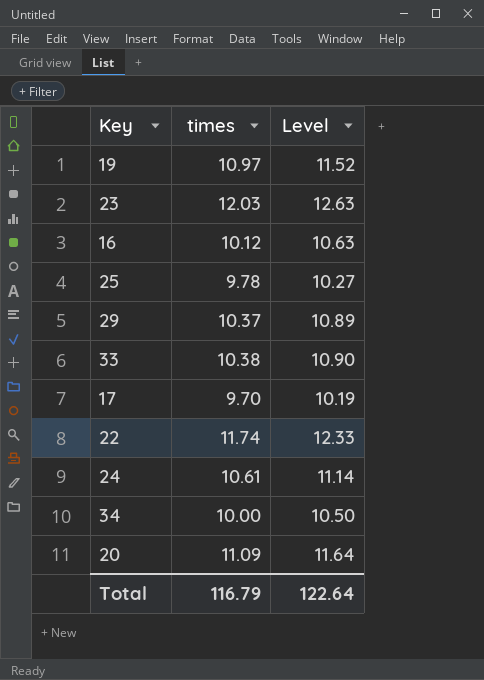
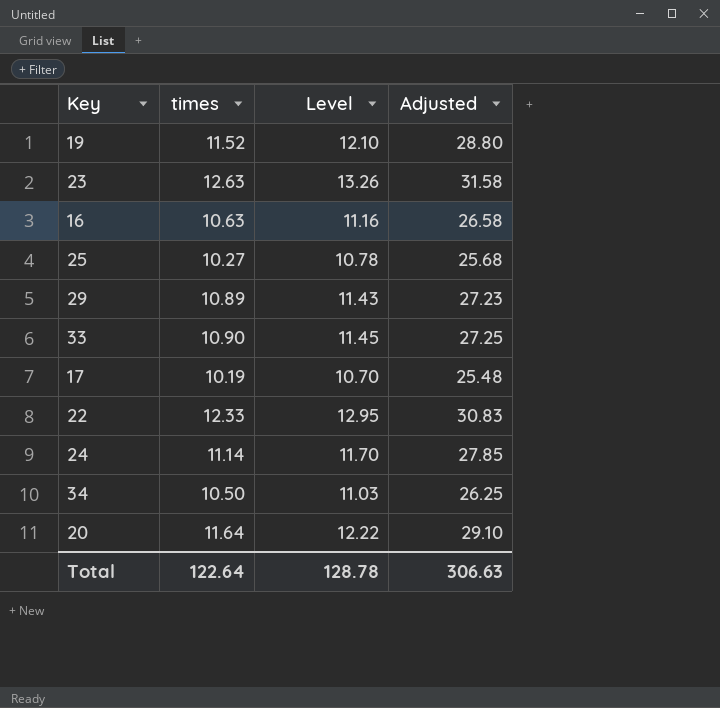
column Adjusted | formula: none -> [times] * 2.5
19 | times: 10.97 -> 11.52
19 | Level: 11.52 -> 12.10
23 | times: 12.03 -> 12.63
23 | Level: 12.63 -> 13.26
16 | times: 10.12 -> 10.63
16 | Level: 10.63 -> 11.16
25 | times: 9.78 -> 10.27
25 | Level: 10.27 -> 10.78
29 | times: 10.37 -> 10.89
29 | Level: 10.89 -> 11.43
33 | times: 10.38 -> 10.90
33 | Level: 10.90 -> 11.45
17 | times: 9.70 -> 10.19
17 | Level: 10.19 -> 10.70
22 | times: 11.74 -> 12.33
22 | Level: 12.33 -> 12.95
24 | times: 10.61 -> 11.14
24 | Level: 11.14 -> 11.70
34 | times: 10.00 -> 10.50
34 | Level: 10.50 -> 11.03
20 | times: 11.09 -> 11.64
20 | Level: 11.64 -> 12.22
Total | times: 116.79 -> 122.64
Total | Level: 122.64 -> 128.78

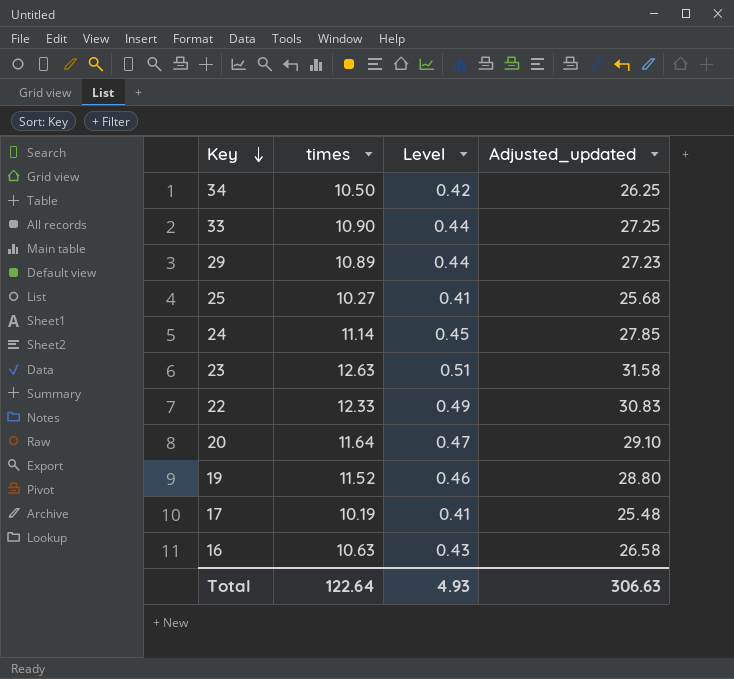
row order: none -> Key descending
column Level | formula: [times] * 1.05 -> [times] * 0.04
column name: Adjusted -> Adjusted_updated
Total | Level: 128.78 -> 4.93

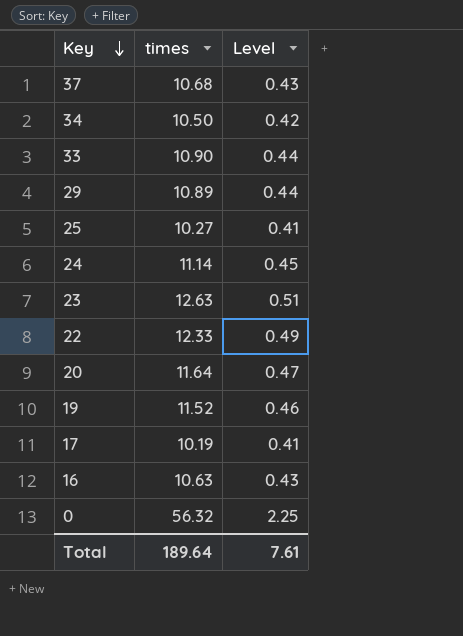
column Adjusted_updated | formula: [times] * 2.5 -> none
row 37: none -> 10.68 | 0.43
row 0: none -> 56.32 | 2.25
Total | times: 122.64 -> 189.64
Total | Level: 4.93 -> 7.61

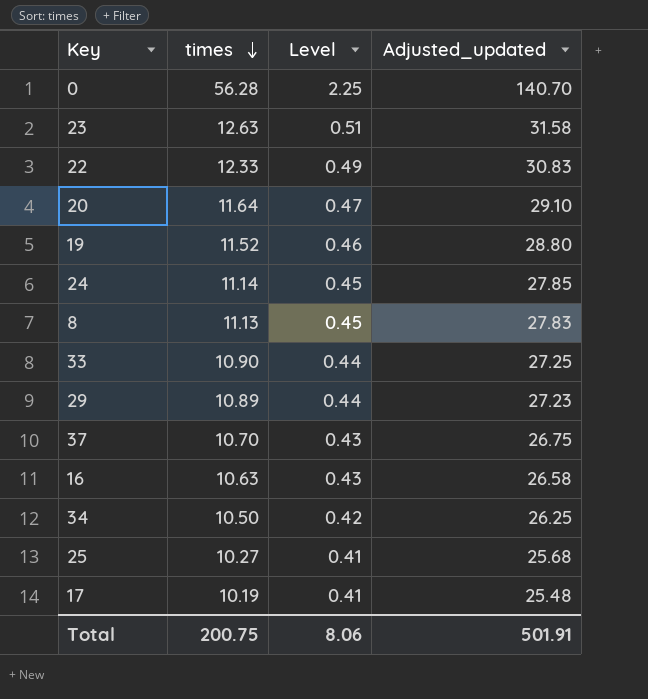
row order: Key descending -> times descending
column Adjusted_updated | formula: none -> [times] * 2.5
0 | times: 56.32 -> 56.28
row 8: none -> 11.13 | 0.45 | 27.83
37 | times: 10.68 -> 10.70
Total | times: 189.64 -> 200.75
Total | Level: 7.61 -> 8.06

